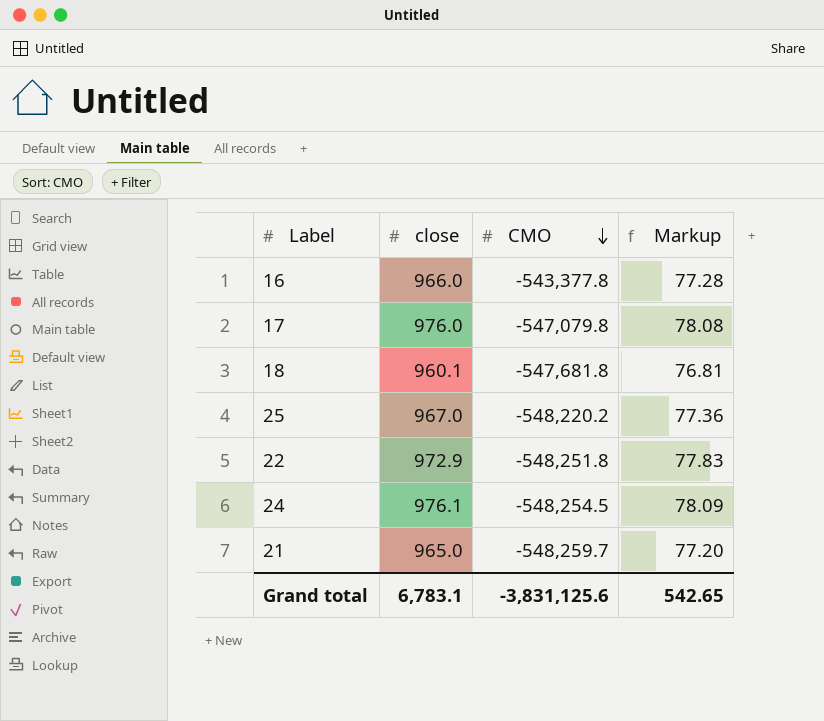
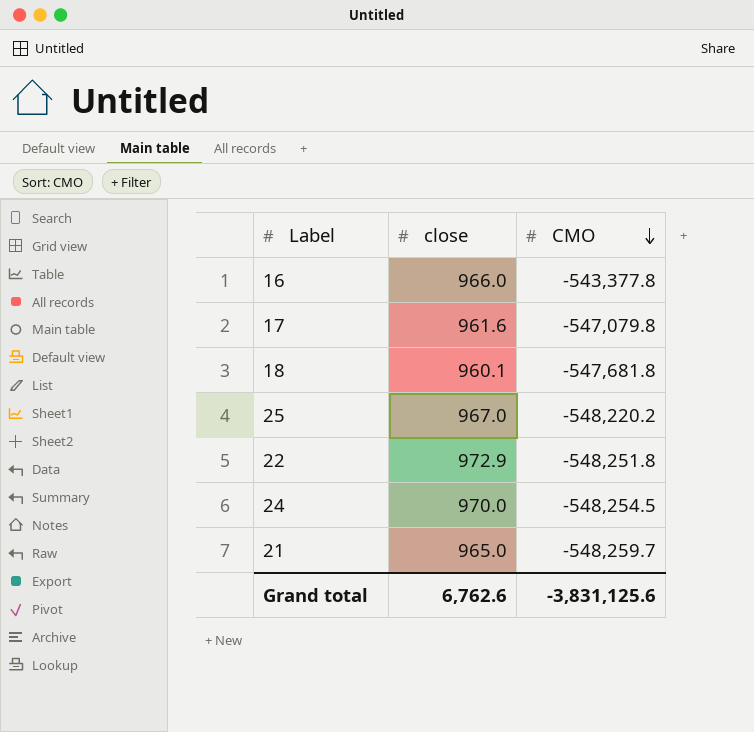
column Markup | formula: [close] * 0.08 -> none
17 | close: 976.0 -> 961.6
24 | close: 976.1 -> 970.0
Grand total | close: 6,783.1 -> 6,762.6

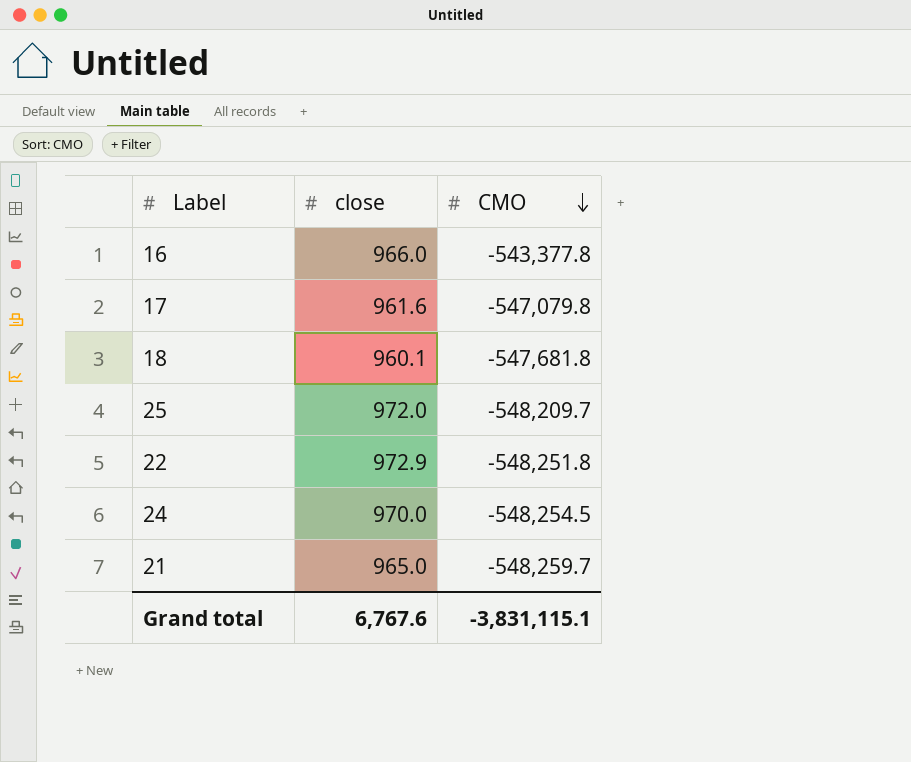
25 | close: 967.0 -> 972.0
25 | CMO: -548,220.2 -> -548,209.7
Grand total | close: 6,762.6 -> 6,767.6
Grand total | CMO: -3,831,125.6 -> -3,831,115.1

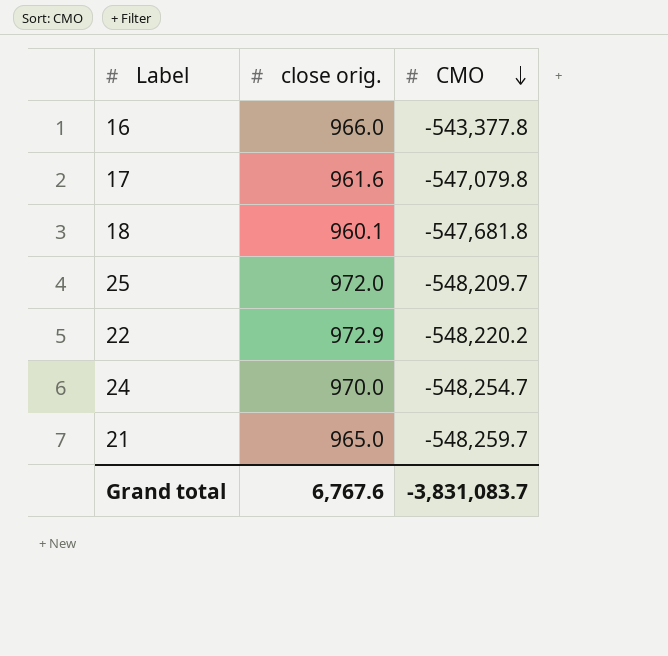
column name: close -> close orig.
22 | CMO: -548,251.8 -> -548,220.2
24 | CMO: -548,254.5 -> -548,254.7
Grand total | CMO: -3,831,115.1 -> -3,831,083.7

